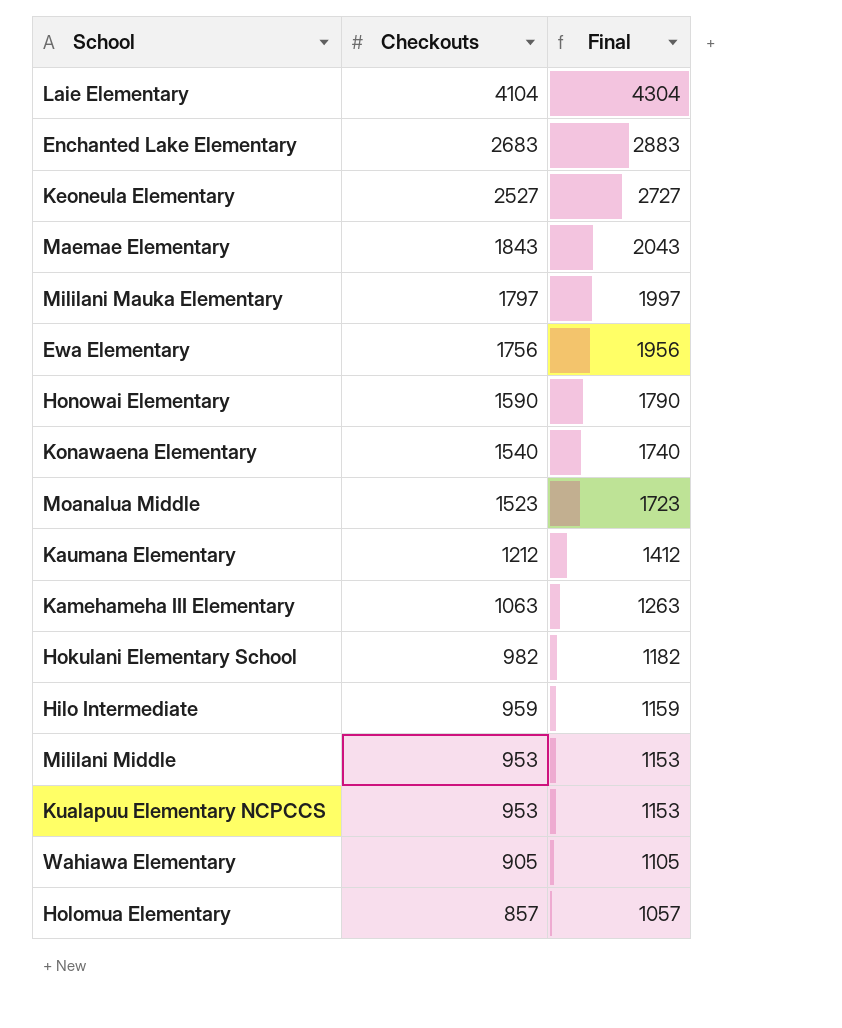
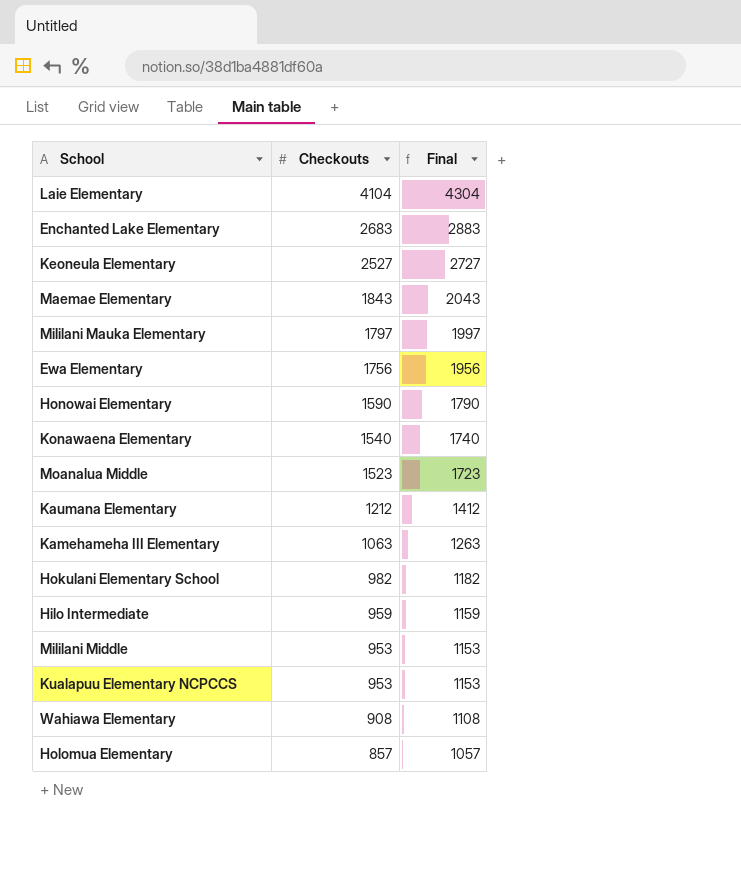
Wahiawa Elementary | Checkouts: 905 -> 908
Wahiawa Elementary | Final: 1105 -> 1108

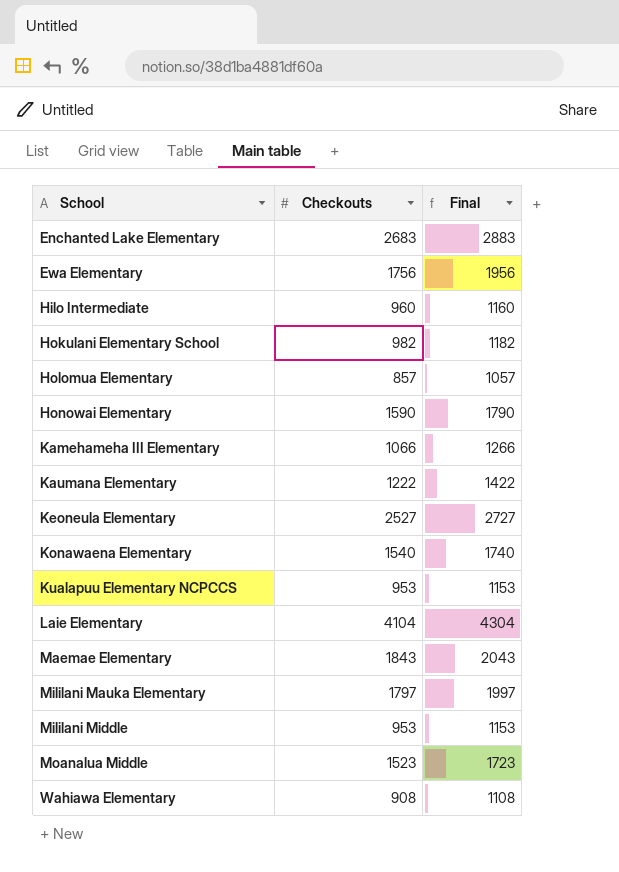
row order: Checkouts descending -> School ascending
Hilo Intermediate | Checkouts: 959 -> 960
Hilo Intermediate | Final: 1159 -> 1160
Kamehameha III Elementary | Checkouts: 1063 -> 1066
Kamehameha III Elementary | Final: 1263 -> 1266
Kaumana Elementary | Checkouts: 1212 -> 1222
Kaumana Elementary | Final: 1412 -> 1422

